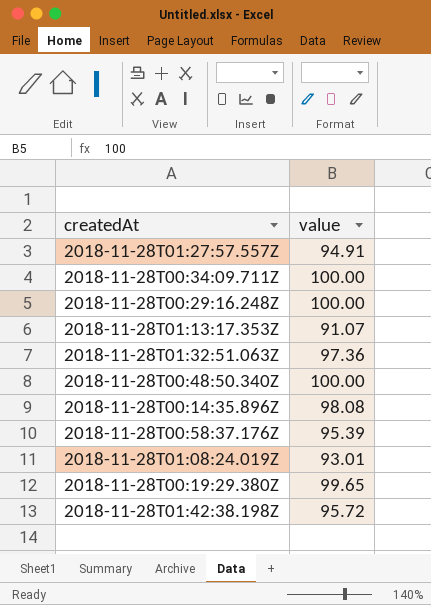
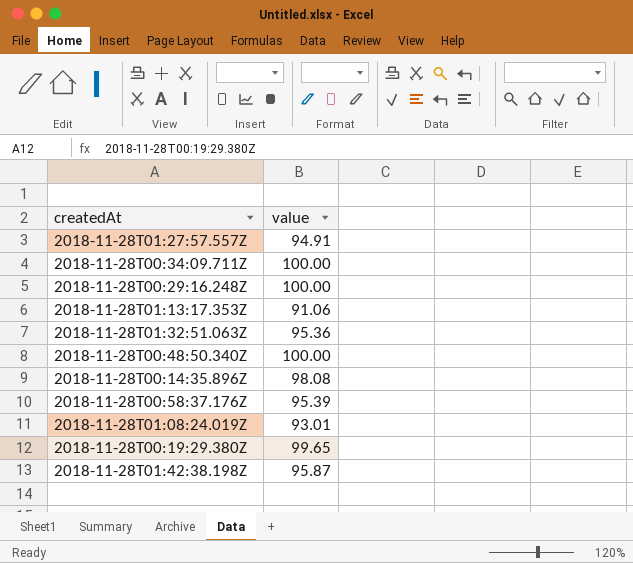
2018-11-28T01:13:17.353Z | value: 91.07 -> 91.06
2018-11-28T01:32:51.063Z | value: 97.36 -> 95.36
2018-11-28T01:42:38.198Z | value: 95.72 -> 95.87

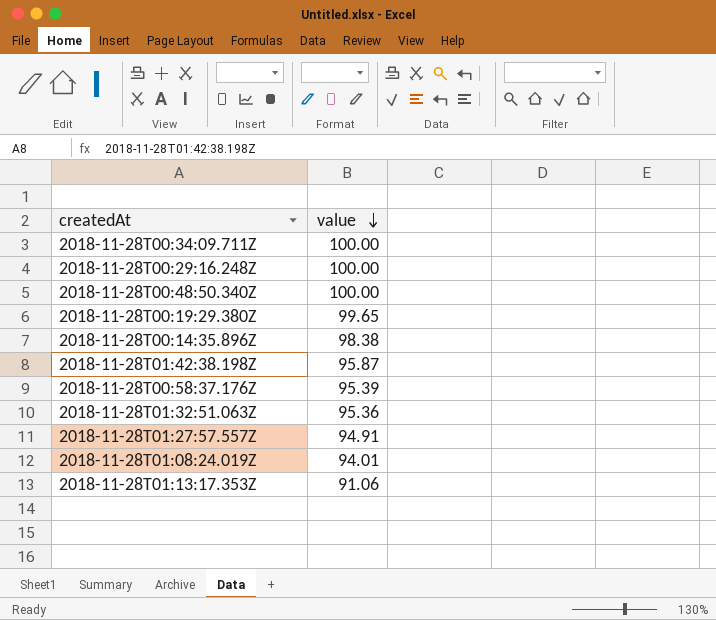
row order: none -> value descending
2018-11-28T00:14:35.896Z | value: 98.08 -> 98.38
2018-11-28T01:08:24.019Z | value: 93.01 -> 94.01

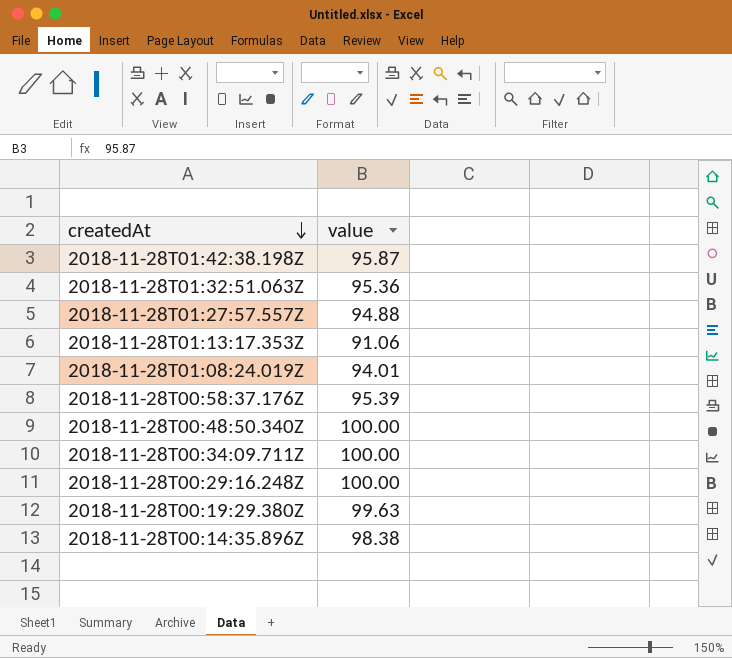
row order: value descending -> createdAt descending
2018-11-28T01:27:57.557Z | value: 94.91 -> 94.88
2018-11-28T00:19:29.380Z | value: 99.65 -> 99.63

